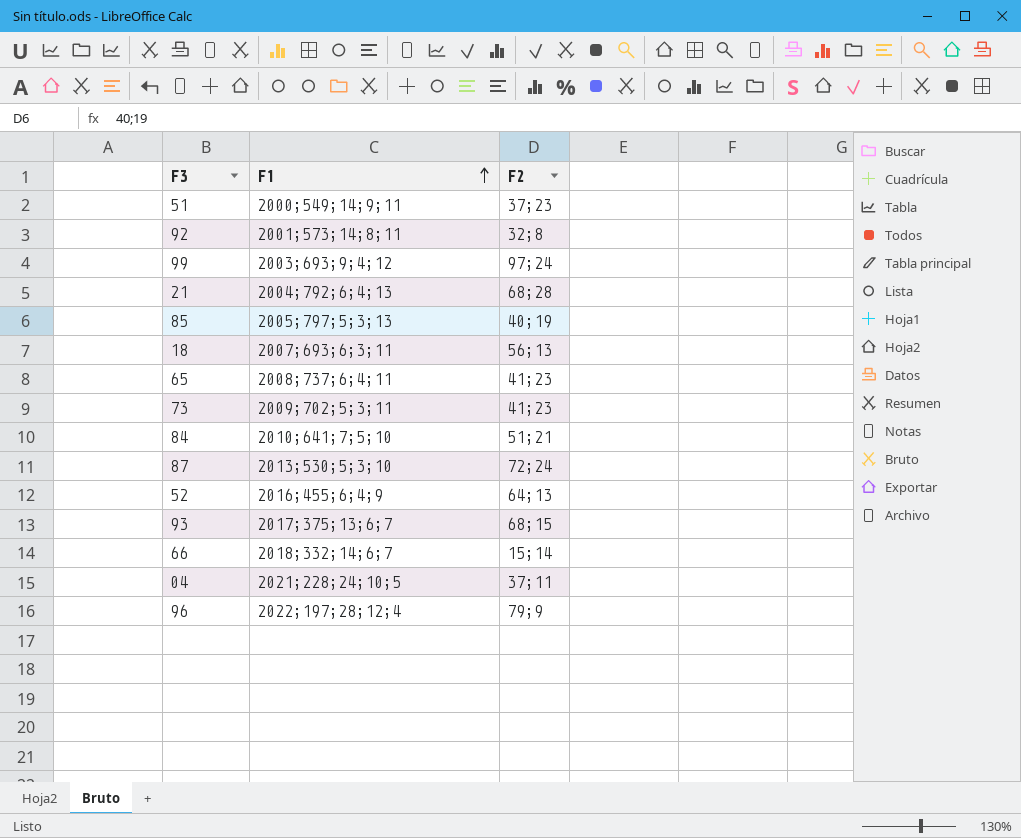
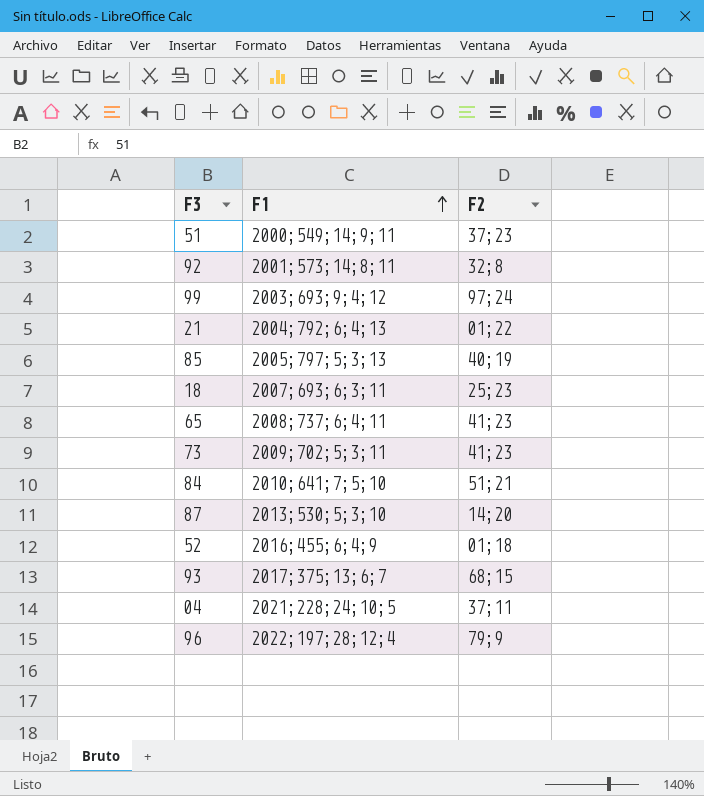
row 66: 2018;332;14;6;7 | 15;14 -> none
21 | F2: 68;28 -> 01;22
18 | F2: 56;13 -> 25;23
87 | F2: 72;24 -> 14;20
52 | F2: 64;13 -> 01;18

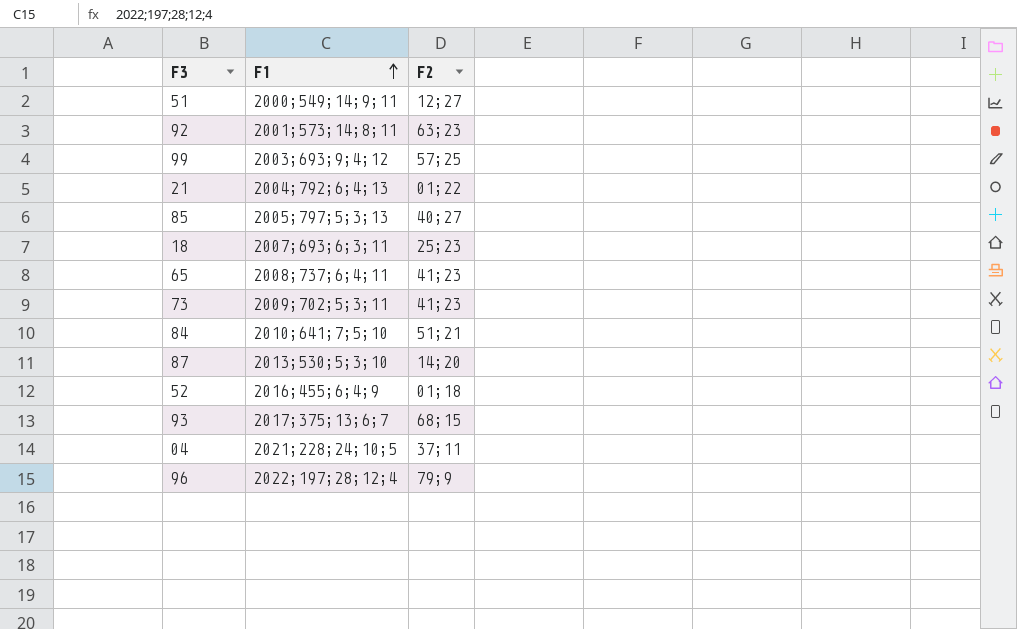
51 | F2: 37;23 -> 12;27
92 | F2: 32;8 -> 63;23
99 | F2: 97;24 -> 57;25
85 | F2: 40;19 -> 40;27

